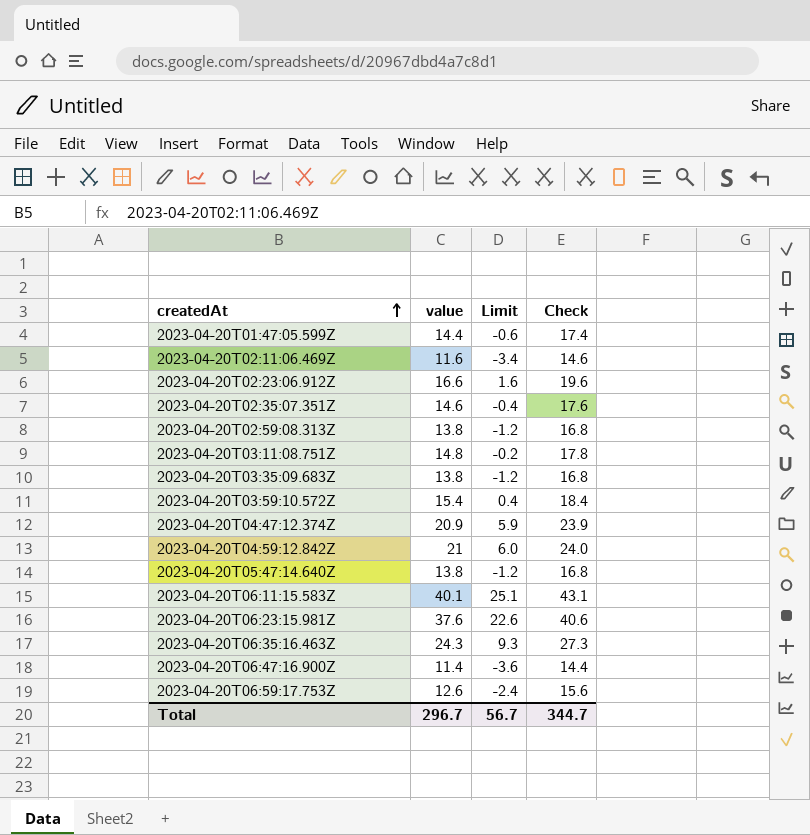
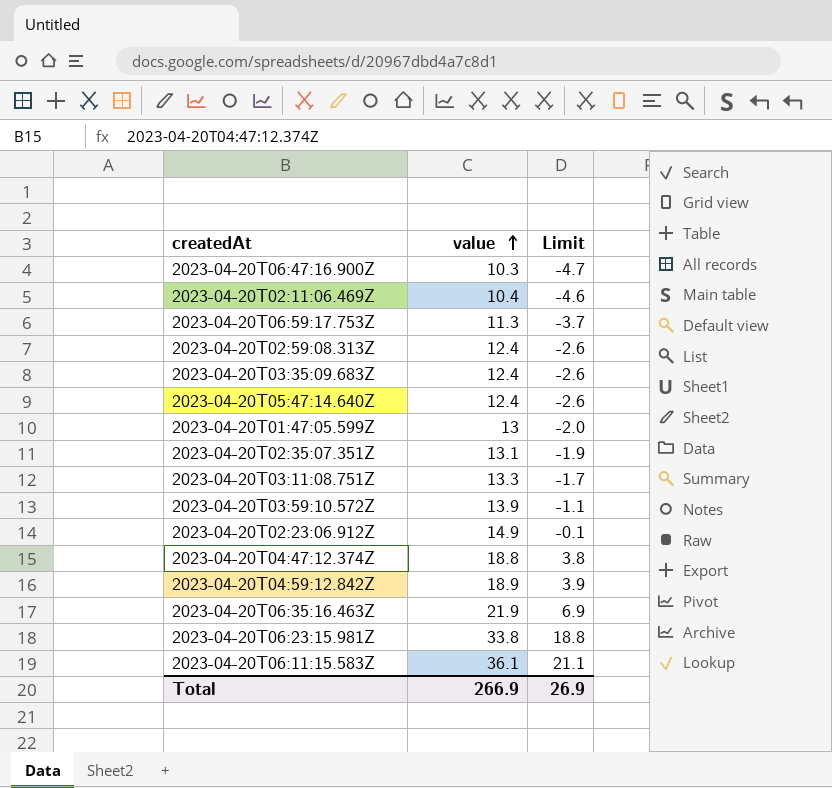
row order: createdAt ascending -> value ascending
column Check | formula: [value] + 3 -> none
2023-04-20T06:47:16.900Z | value: 11.4 -> 10.3
2023-04-20T06:47:16.900Z | Limit: -3.6 -> -4.7
2023-04-20T02:11:06.469Z | value: 11.6 -> 10.4
2023-04-20T02:11:06.469Z | Limit: -3.4 -> -4.6
2023-04-20T06:59:17.753Z | value: 12.6 -> 11.3
2023-04-20T06:59:17.753Z | Limit: -2.4 -> -3.7
2023-04-20T02:59:08.313Z | value: 13.8 -> 12.4
2023-04-20T02:59:08.313Z | Limit: -1.2 -> -2.6
2023-04-20T03:35:09.683Z | value: 13.8 -> 12.4
2023-04-20T03:35:09.683Z | Limit: -1.2 -> -2.6
2023-04-20T05:47:14.640Z | value: 13.8 -> 12.4
2023-04-20T05:47:14.640Z | Limit: -1.2 -> -2.6
2023-04-20T01:47:05.599Z | value: 14.4 -> 13
2023-04-20T01:47:05.599Z | Limit: -0.6 -> -2.0
2023-04-20T02:35:07.351Z | value: 14.6 -> 13.1
2023-04-20T02:35:07.351Z | Limit: -0.4 -> -1.9
2023-04-20T03:11:08.751Z | value: 14.8 -> 13.3
2023-04-20T03:11:08.751Z | Limit: -0.2 -> -1.7
2023-04-20T03:59:10.572Z | value: 15.4 -> 13.9
2023-04-20T03:59:10.572Z | Limit: 0.4 -> -1.1
2023-04-20T02:23:06.912Z | value: 16.6 -> 14.9
2023-04-20T02:23:06.912Z | Limit: 1.6 -> -0.1
2023-04-20T04:47:12.374Z | value: 20.9 -> 18.8
2023-04-20T04:47:12.374Z | Limit: 5.9 -> 3.8
2023-04-20T04:59:12.842Z | value: 21 -> 18.9
2023-04-20T04:59:12.842Z | Limit: 6.0 -> 3.9
2023-04-20T06:35:16.463Z | value: 24.3 -> 21.9
2023-04-20T06:35:16.463Z | Limit: 9.3 -> 6.9
2023-04-20T06:23:15.981Z | value: 37.6 -> 33.8
2023-04-20T06:23:15.981Z | Limit: 22.6 -> 18.8
2023-04-20T06:11:15.583Z | value: 40.1 -> 36.1
2023-04-20T06:11:15.583Z | Limit: 25.1 -> 21.1
Total | value: 296.7 -> 266.9
Total | Limit: 56.7 -> 26.9

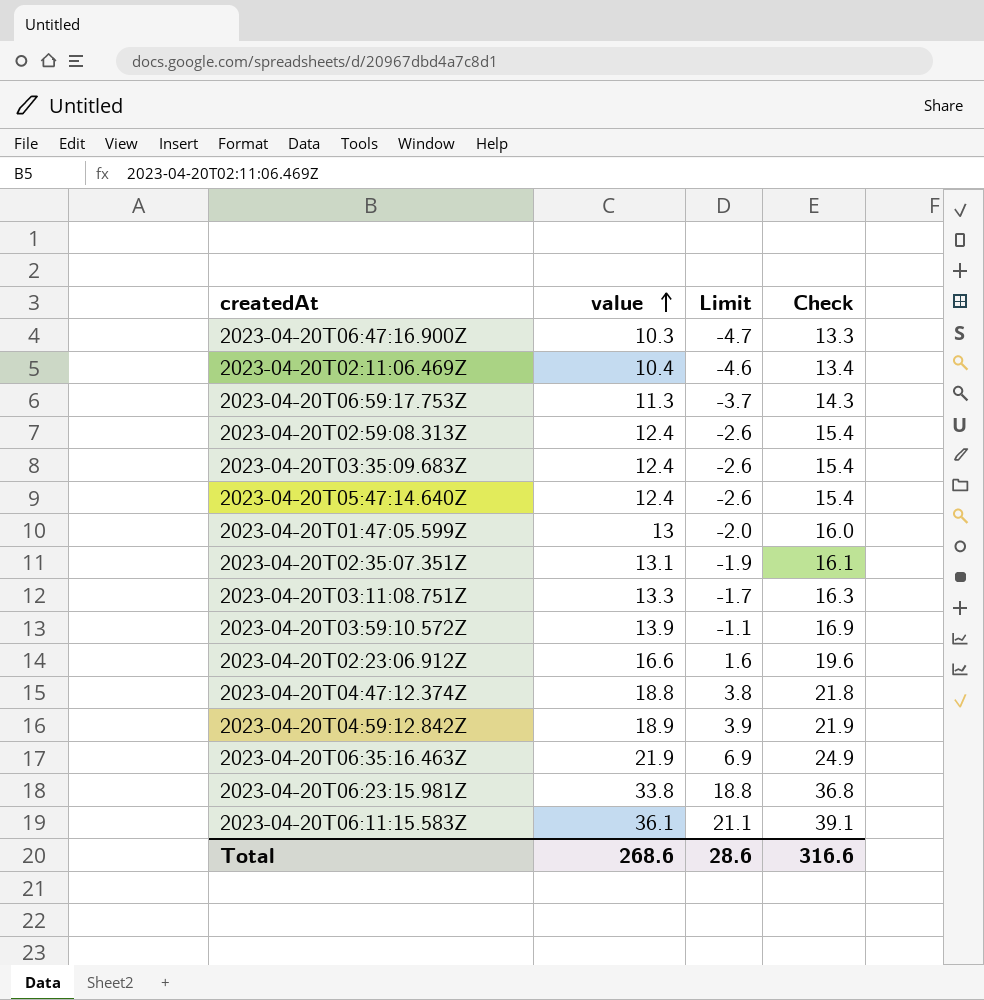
column Check | formula: none -> [value] + 3
2023-04-20T02:23:06.912Z | value: 14.9 -> 16.6
2023-04-20T02:23:06.912Z | Limit: -0.1 -> 1.6
Total | value: 266.9 -> 268.6
Total | Limit: 26.9 -> 28.6

